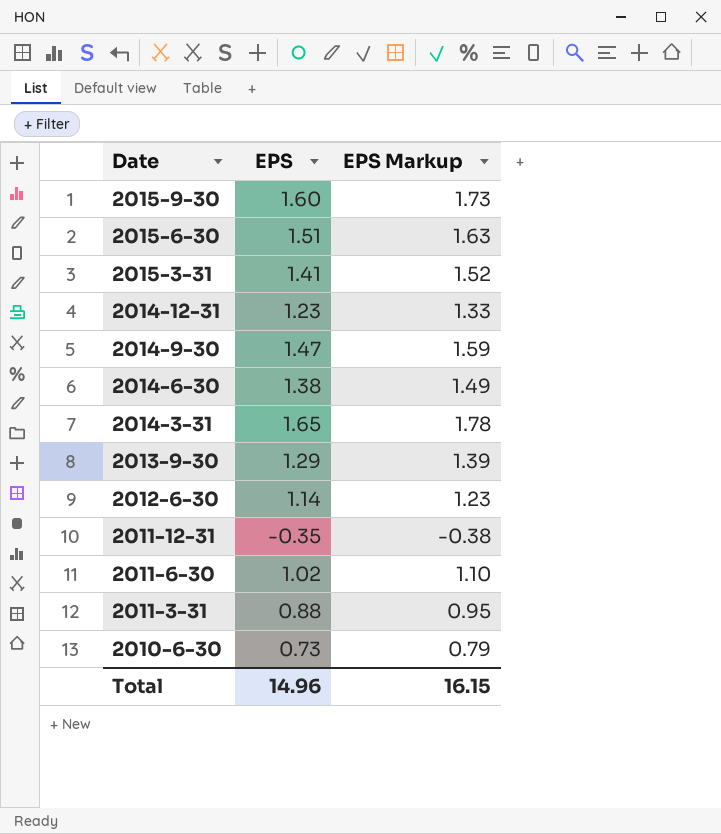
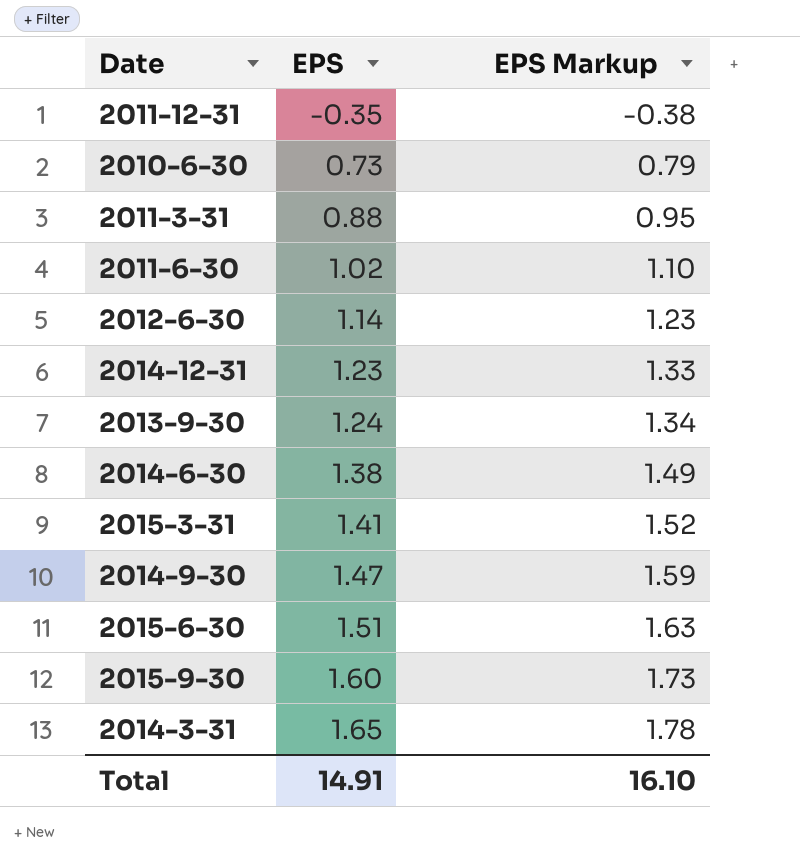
row order: Date descending -> EPS ascending
2013-9-30 | EPS: 1.29 -> 1.24
2013-9-30 | EPS Markup: 1.39 -> 1.34
Total | EPS: 14.96 -> 14.91
Total | EPS Markup: 16.15 -> 16.10

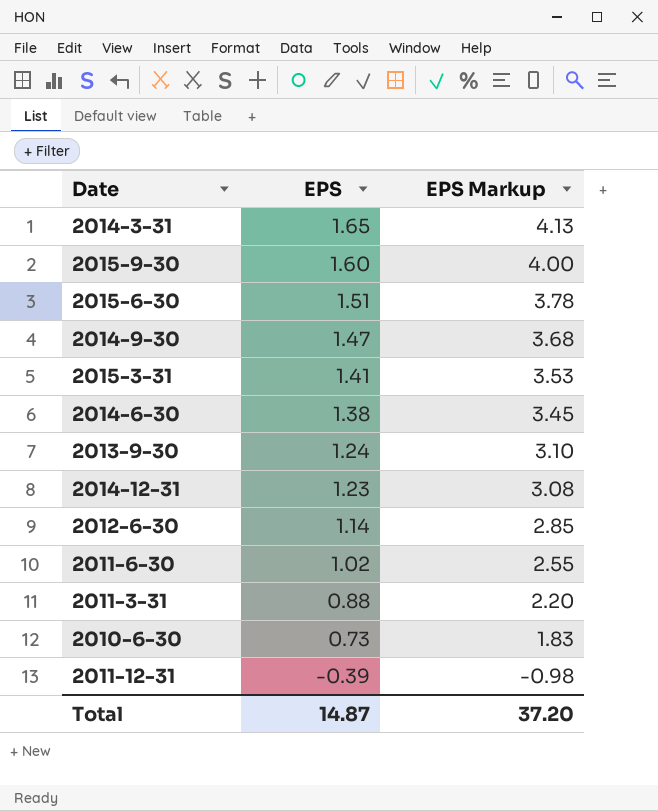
row order: EPS ascending -> EPS descending
column EPS Markup | formula: [EPS] * 1.08 -> [EPS] * 2.5
2011-12-31 | EPS: -0.35 -> -0.39
Total | EPS: 14.91 -> 14.87
Total | EPS Markup: 16.10 -> 37.20

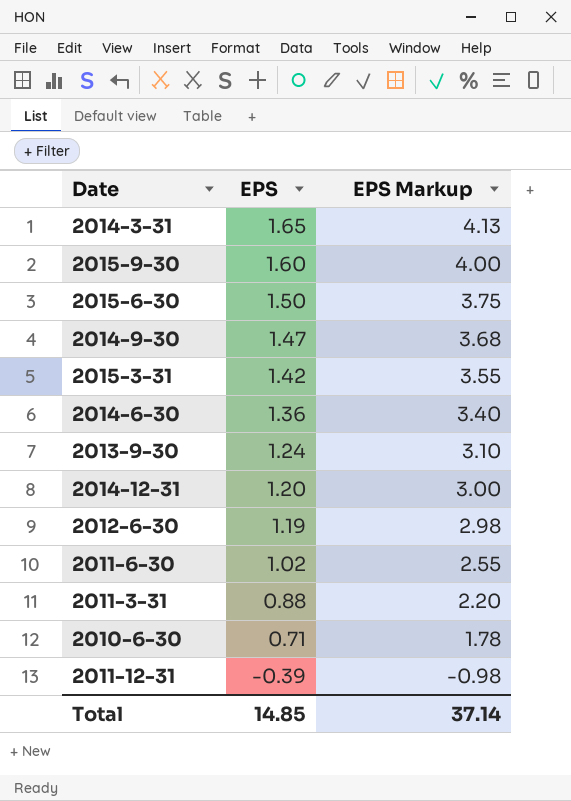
2015-6-30 | EPS: 1.51 -> 1.50
2015-6-30 | EPS Markup: 3.78 -> 3.75
2015-3-31 | EPS: 1.41 -> 1.42
2015-3-31 | EPS Markup: 3.53 -> 3.55
2014-6-30 | EPS: 1.38 -> 1.36
2014-6-30 | EPS Markup: 3.45 -> 3.40
2014-12-31 | EPS: 1.23 -> 1.20
2014-12-31 | EPS Markup: 3.08 -> 3.00
2012-6-30 | EPS: 1.14 -> 1.19
2012-6-30 | EPS Markup: 2.85 -> 2.98
2010-6-30 | EPS: 0.73 -> 0.71
2010-6-30 | EPS Markup: 1.83 -> 1.78
Total | EPS: 14.87 -> 14.85
Total | EPS Markup: 37.20 -> 37.14

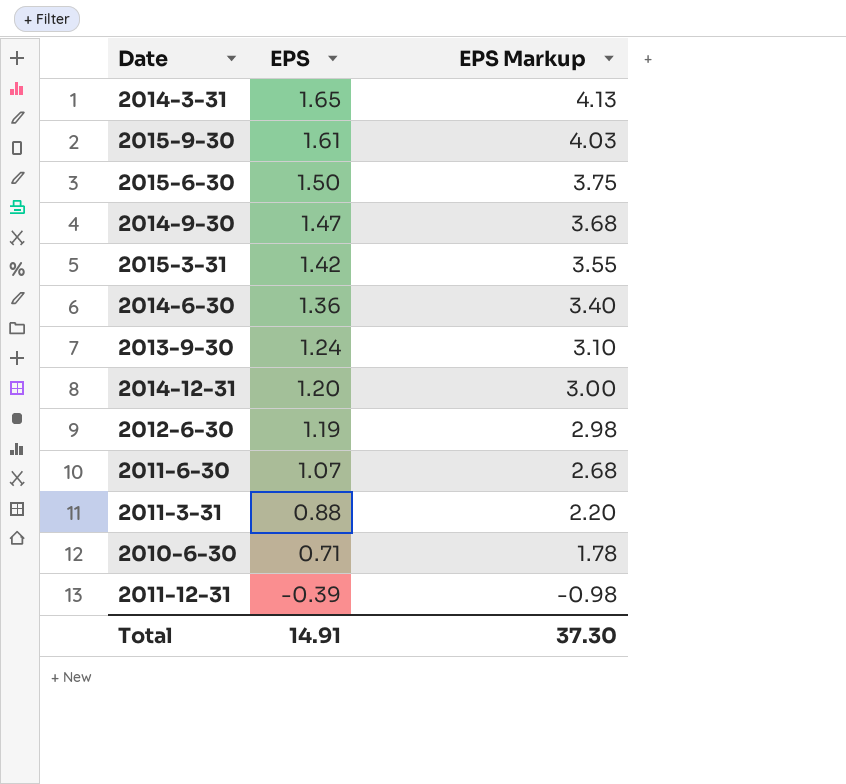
2015-9-30 | EPS: 1.60 -> 1.61
2015-9-30 | EPS Markup: 4.00 -> 4.03
2011-6-30 | EPS: 1.02 -> 1.07
2011-6-30 | EPS Markup: 2.55 -> 2.68
Total | EPS: 14.85 -> 14.91
Total | EPS Markup: 37.14 -> 37.30

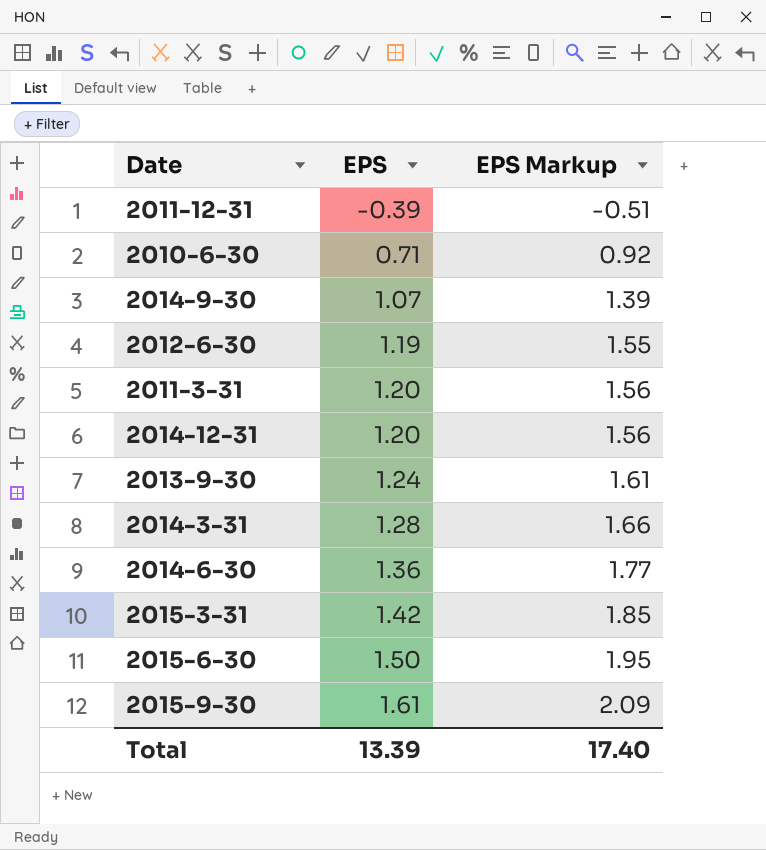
row order: EPS descending -> EPS ascending
column EPS Markup | formula: [EPS] * 2.5 -> [EPS] * 1.3
row 2011-6-30: 1.07 | 2.68 -> none
2014-9-30 | EPS: 1.47 -> 1.07
2011-3-31 | EPS: 0.88 -> 1.20
2014-3-31 | EPS: 1.65 -> 1.28
Total | EPS: 14.91 -> 13.39
Total | EPS Markup: 37.30 -> 17.40

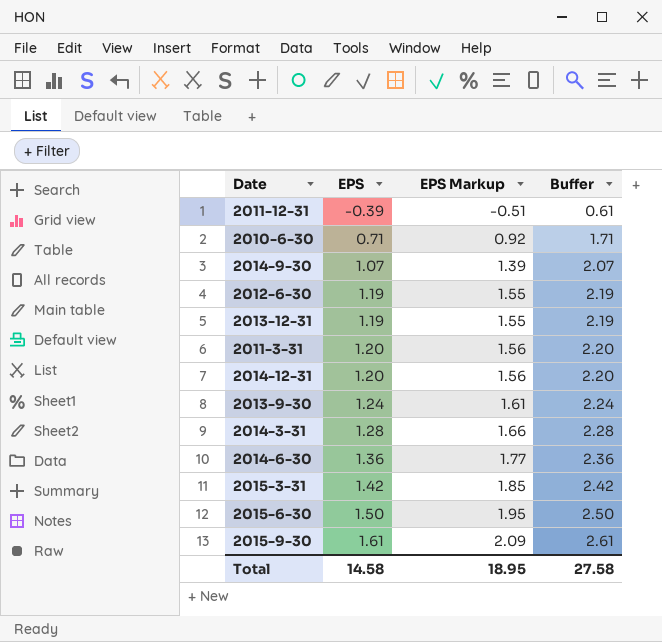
column Buffer | formula: none -> [EPS] + 1
row 2013-12-31: none -> 1.19 | 1.55 | 2.19
Total | EPS: 13.39 -> 14.58
Total | EPS Markup: 17.40 -> 18.95

